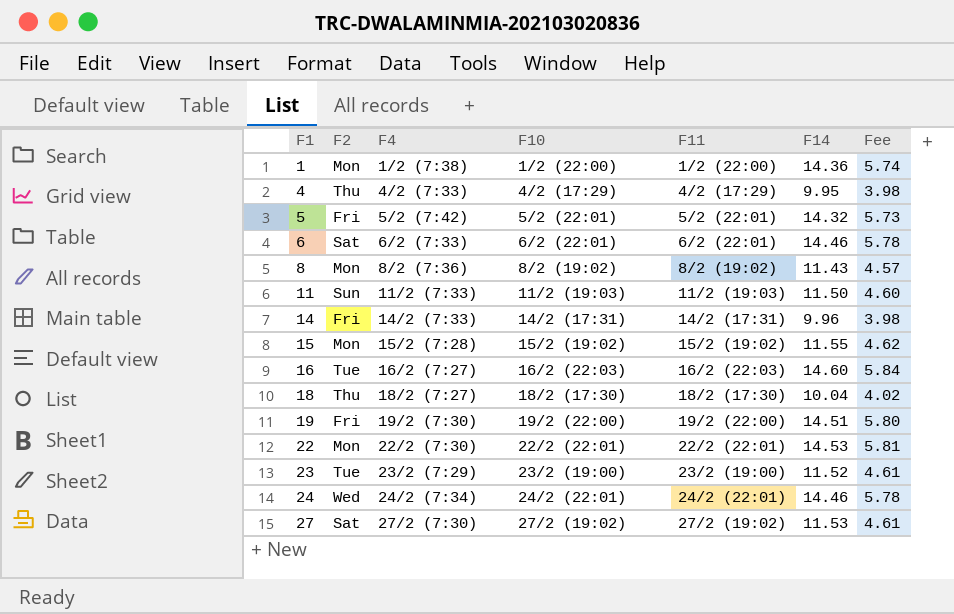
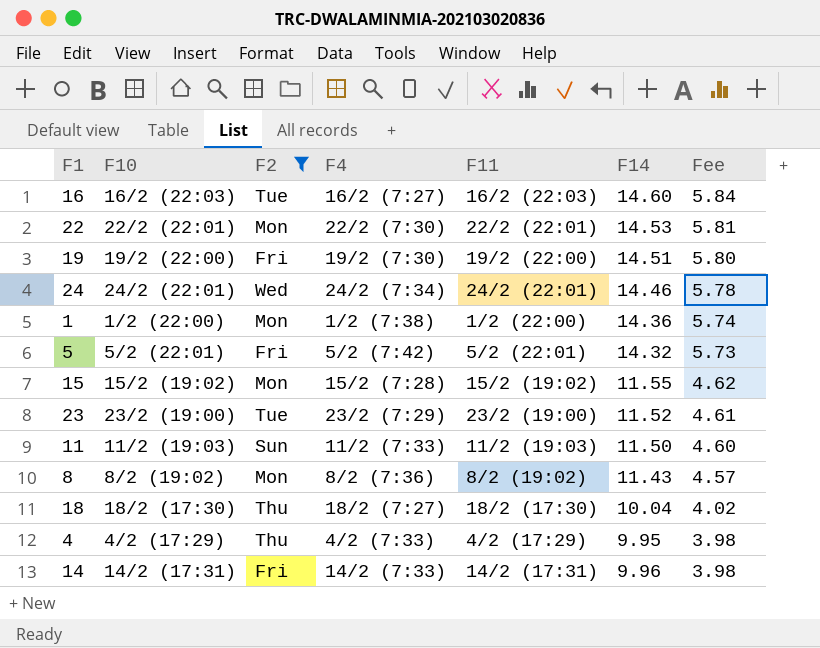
filter: none -> F2 != Sat
row order: F1 ascending -> Fee descending
column F10 | position: 4 -> 2

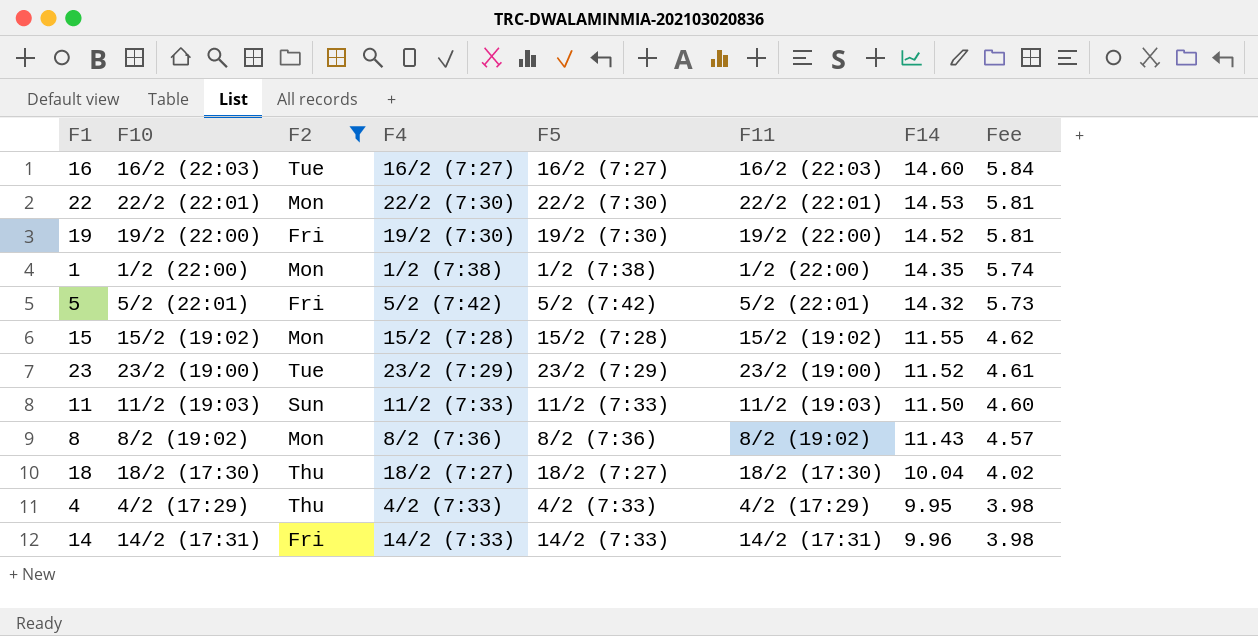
column F5 | position: none -> 5
row 24: 24/2 (22:01) | Wed | 24/2 (7:34) | 24/2 (22:01) | 14.46 | 5.78 -> none
19 | F14: 14.51 -> 14.52
19 | Fee: 5.80 -> 5.81
1 | F14: 14.36 -> 14.35

